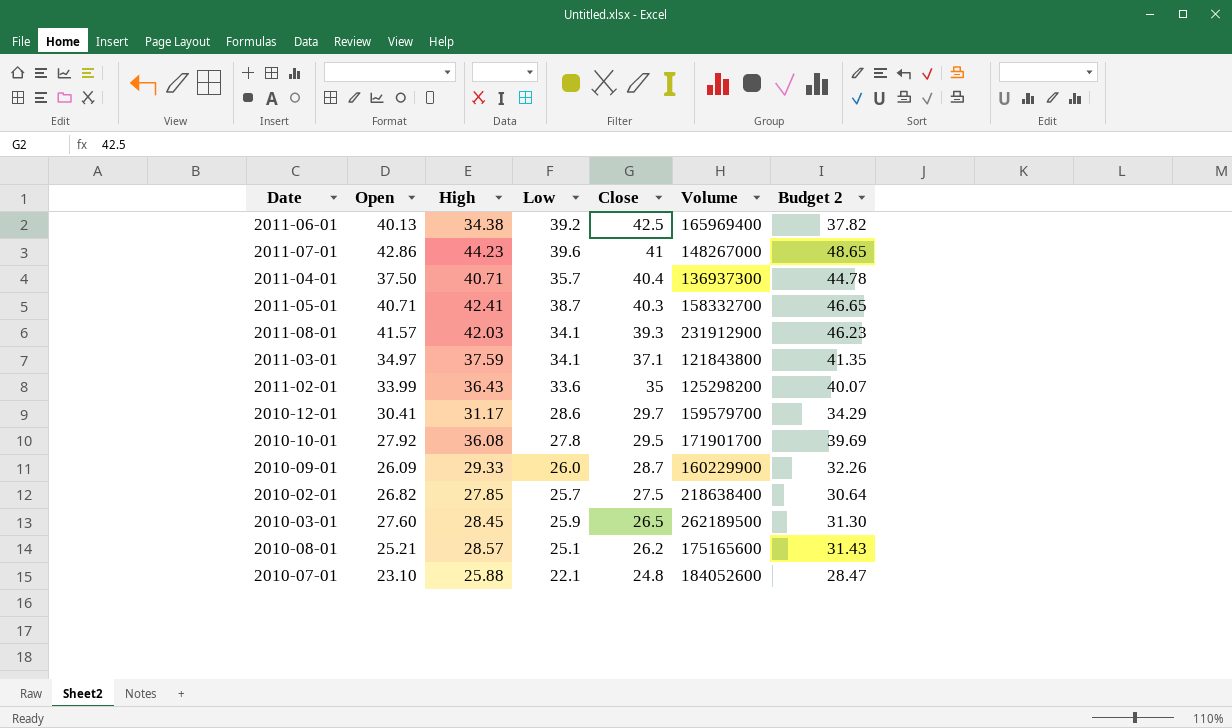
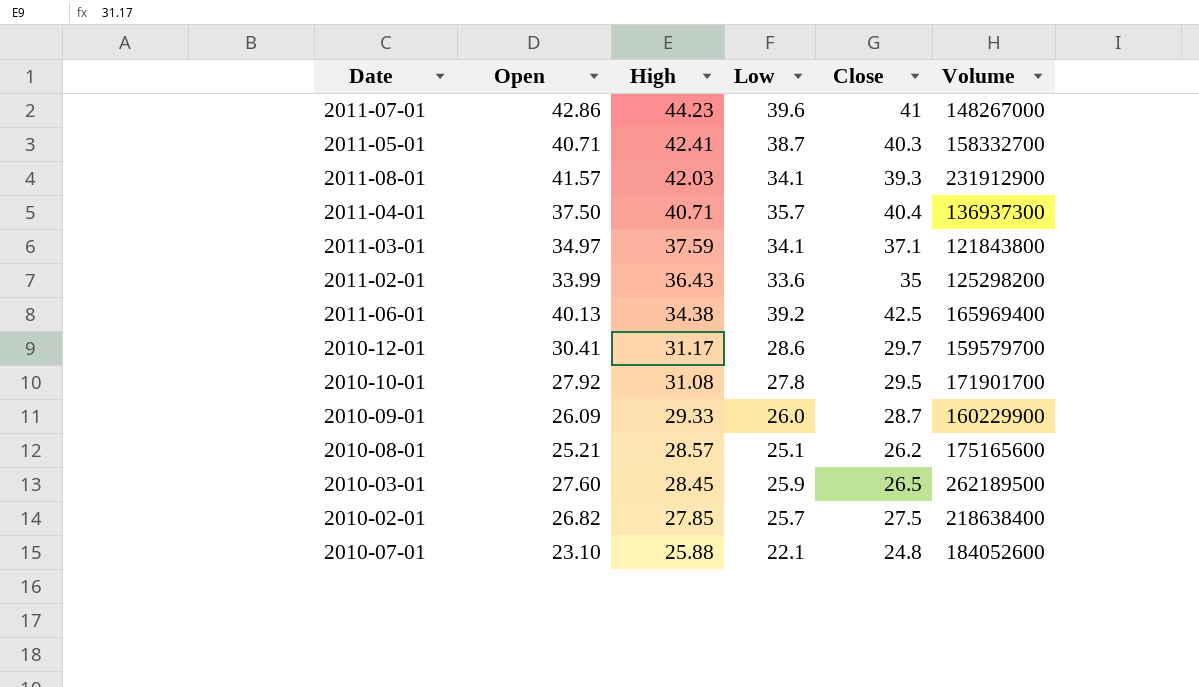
row order: Close descending -> High descending
column Budget 2 | formula: [High] * 1.1 -> none
2010-10-01 | High: 36.08 -> 31.08

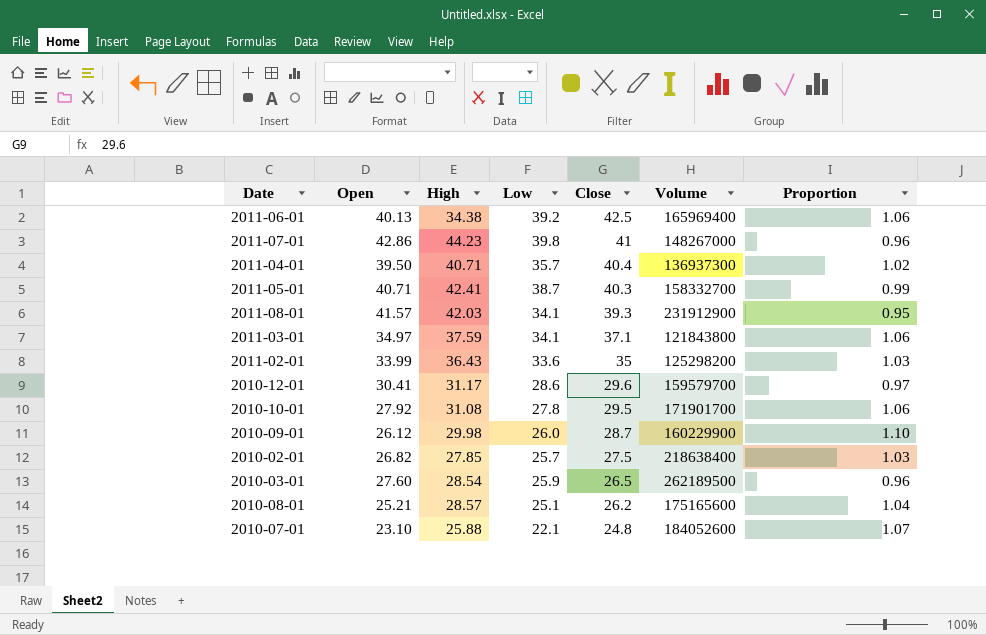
row order: High descending -> Close descending
column Proportion | formula: none -> [Close] / [Open]
2011-07-01 | Low: 39.6 -> 39.8
2011-04-01 | Open: 37.50 -> 39.50
2010-12-01 | Close: 29.7 -> 29.6
2010-09-01 | Open: 26.09 -> 26.12
2010-09-01 | High: 29.33 -> 29.98
2010-03-01 | High: 28.45 -> 28.54

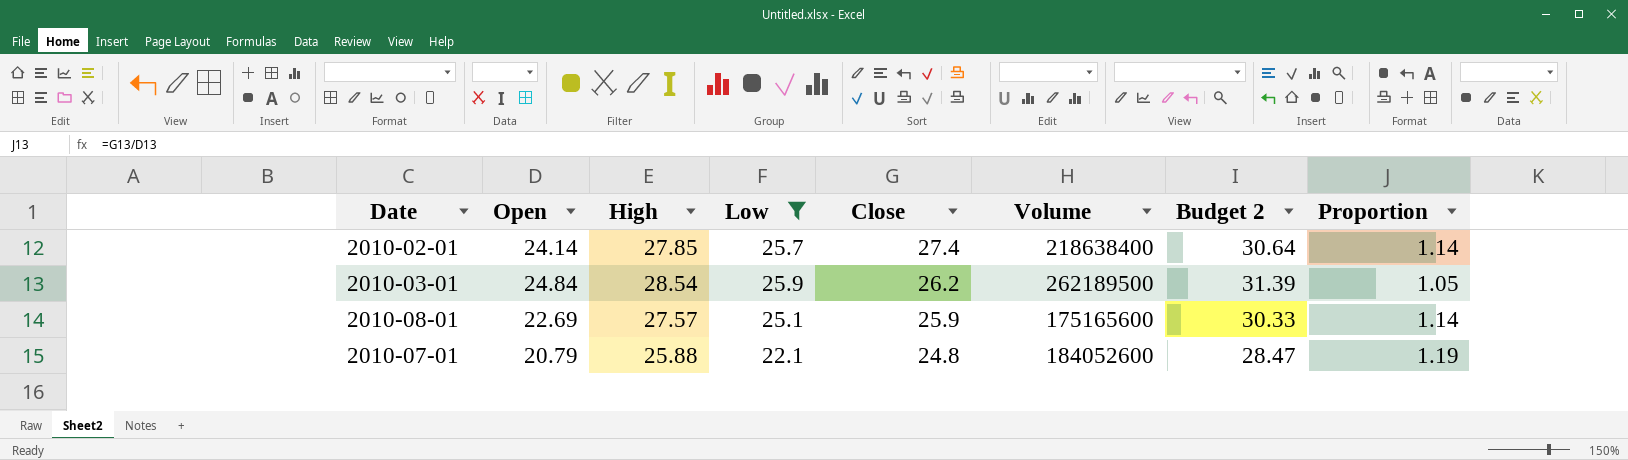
filter: none -> Low <= 25.9
column Budget 2 | formula: none -> [High] * 1.1
2010-02-01 | Open: 26.82 -> 24.14
2010-02-01 | Close: 27.5 -> 27.4
2010-02-01 | Proportion: 1.03 -> 1.14
2010-03-01 | Open: 27.60 -> 24.84
2010-03-01 | Close: 26.5 -> 26.2
2010-03-01 | Proportion: 0.96 -> 1.05
2010-08-01 | Open: 25.21 -> 22.69
2010-08-01 | High: 28.57 -> 27.57
2010-08-01 | Close: 26.2 -> 25.9
2010-08-01 | Proportion: 1.04 -> 1.14
2010-07-01 | Open: 23.10 -> 20.79
2010-07-01 | Proportion: 1.07 -> 1.19

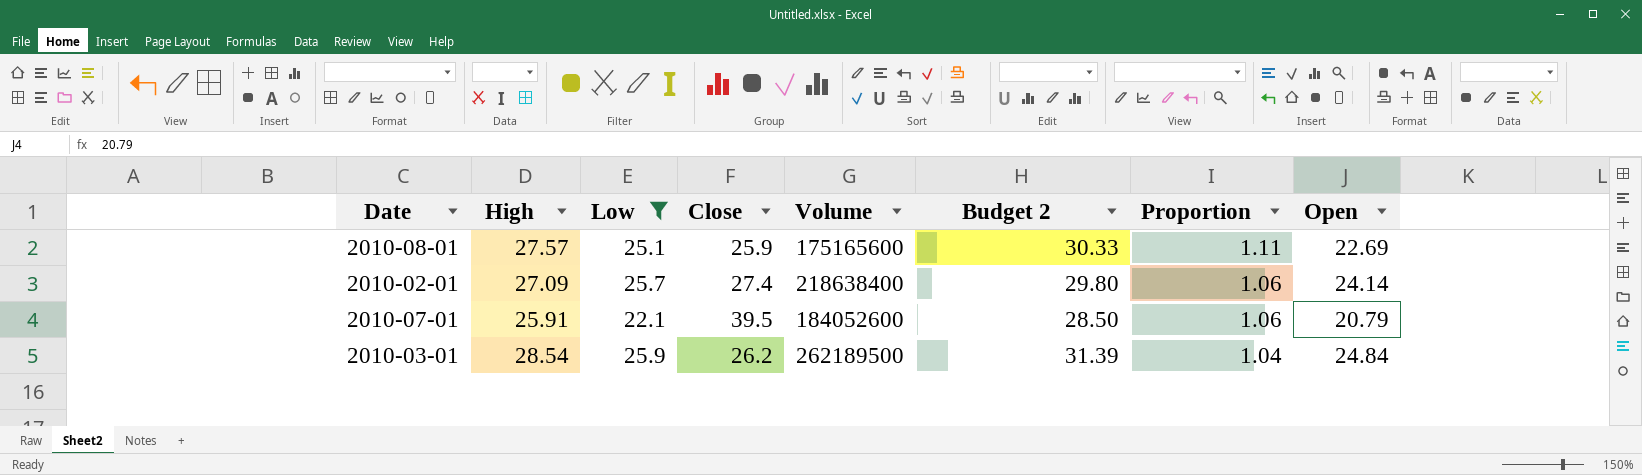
row order: Close descending -> Proportion descending
column Proportion | formula: [Close] / [Open] -> [Low] / [Open]
column Open | position: 2 -> 8
2010-02-01 | High: 27.85 -> 27.09
2010-02-01 | Budget 2: 30.64 -> 29.80
2010-07-01 | High: 25.88 -> 25.91
2010-07-01 | Close: 24.8 -> 39.5
2010-07-01 | Budget 2: 28.47 -> 28.50

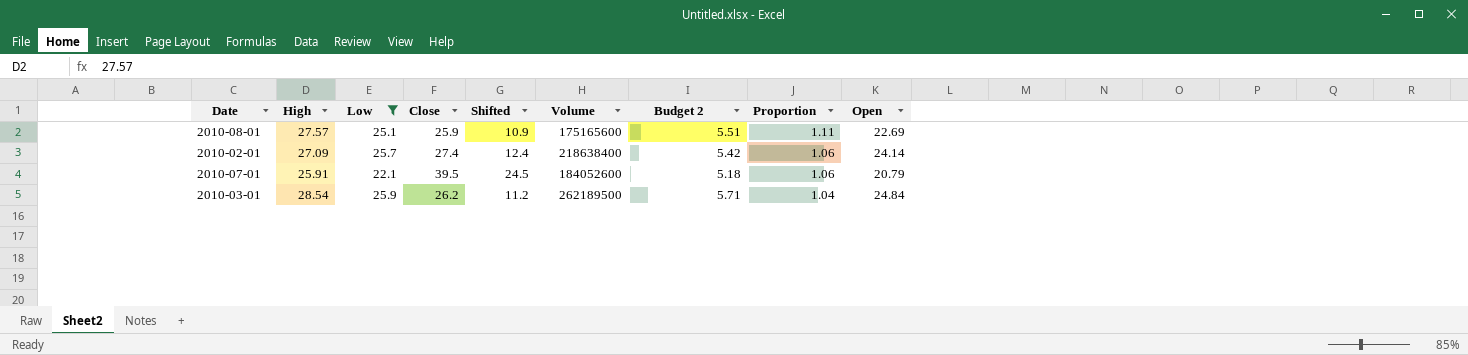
column Shifted | formula: none -> [Close] - 15
column Budget 2 | formula: [High] * 1.1 -> [High] * 0.2

